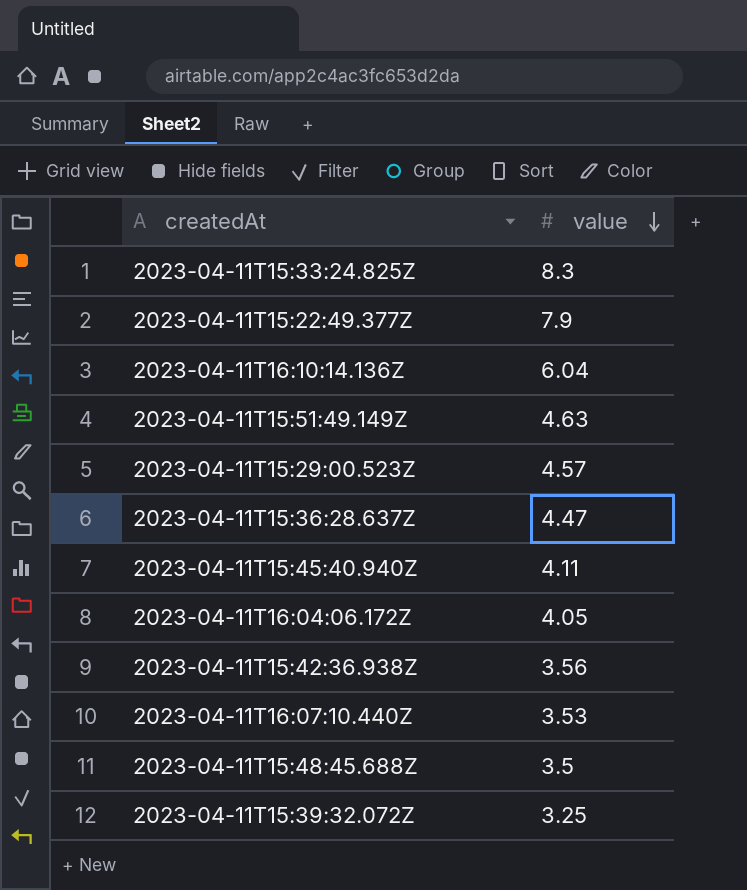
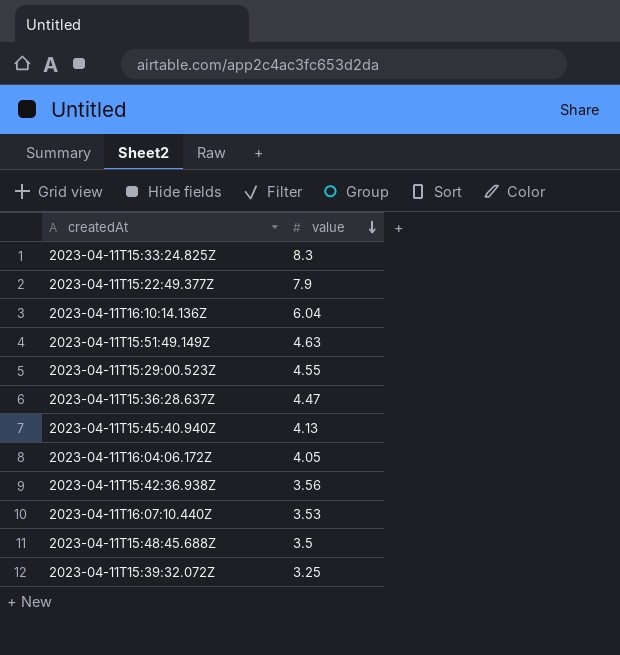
2023-04-11T15:29:00.523Z | value: 4.57 -> 4.55
2023-04-11T15:45:40.940Z | value: 4.11 -> 4.13

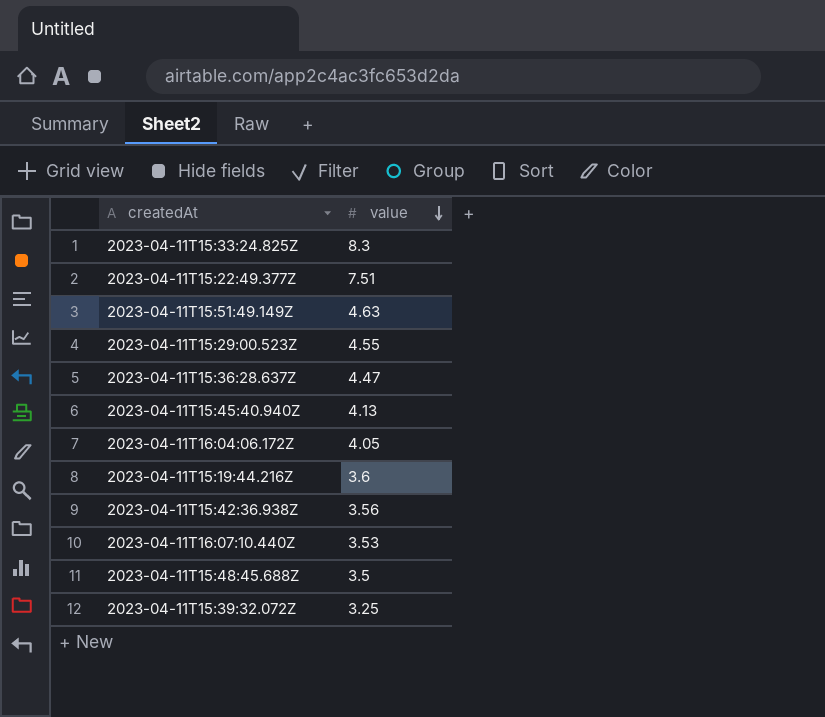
row 2023-04-11T16:10:14.136Z: 6.04 -> none
2023-04-11T15:22:49.377Z | value: 7.9 -> 7.51
row 2023-04-11T15:19:44.216Z: none -> 3.6

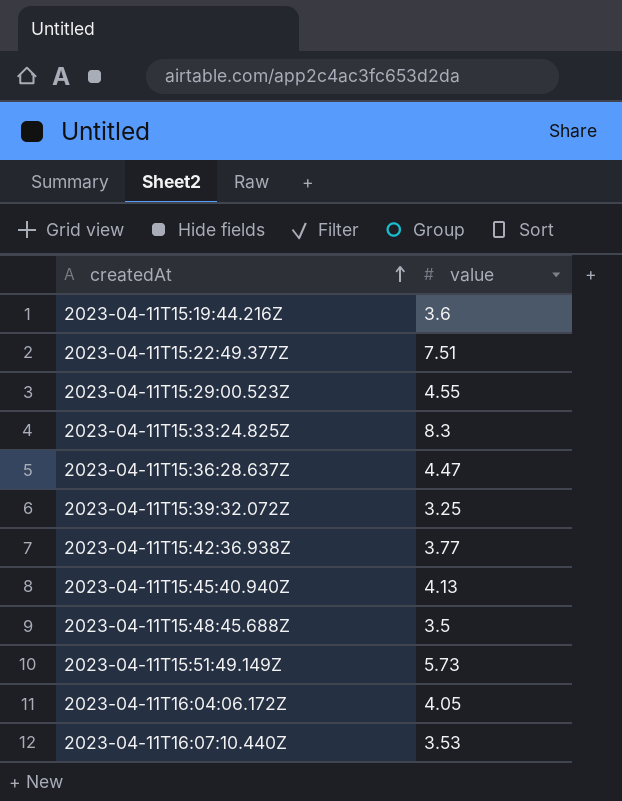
row order: value descending -> createdAt ascending
2023-04-11T15:42:36.938Z | value: 3.56 -> 3.77
2023-04-11T15:51:49.149Z | value: 4.63 -> 5.73

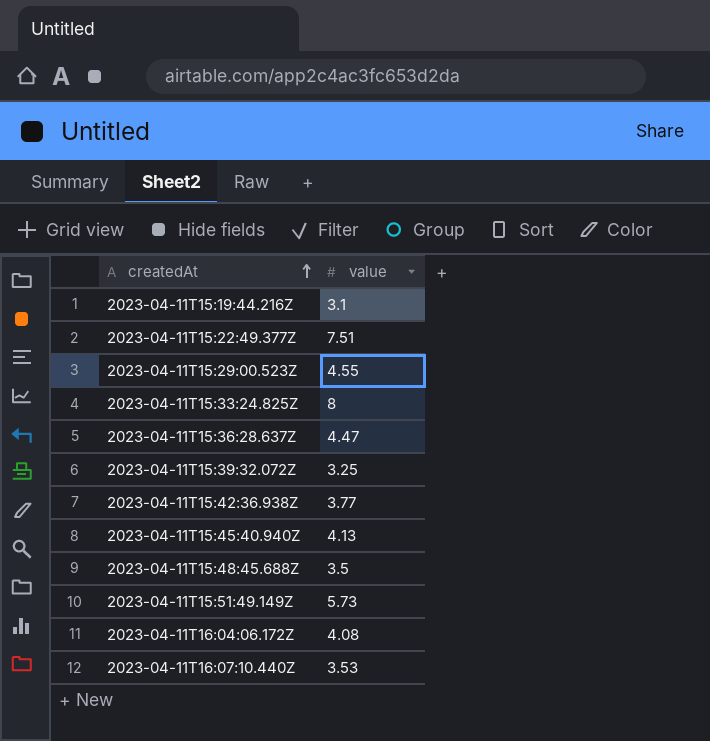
2023-04-11T15:19:44.216Z | value: 3.6 -> 3.1
2023-04-11T15:33:24.825Z | value: 8.3 -> 8
2023-04-11T16:04:06.172Z | value: 4.05 -> 4.08

